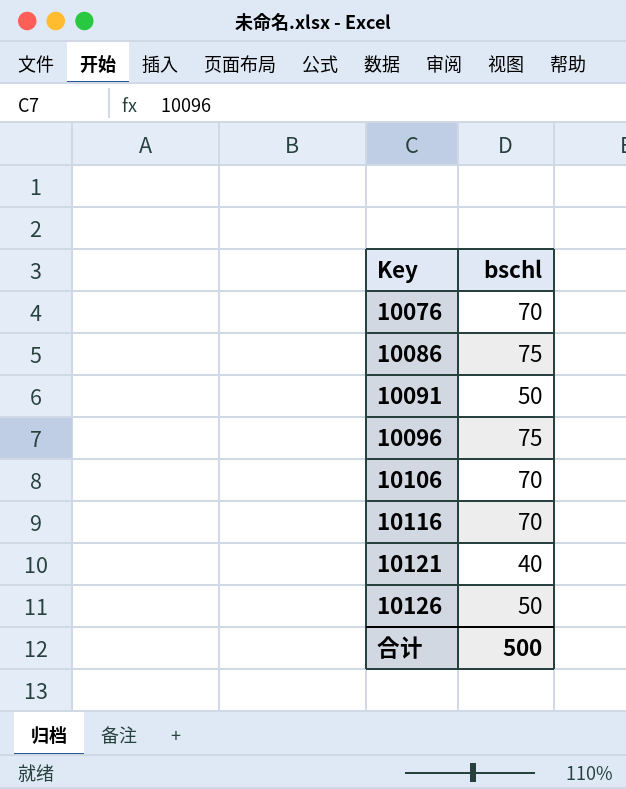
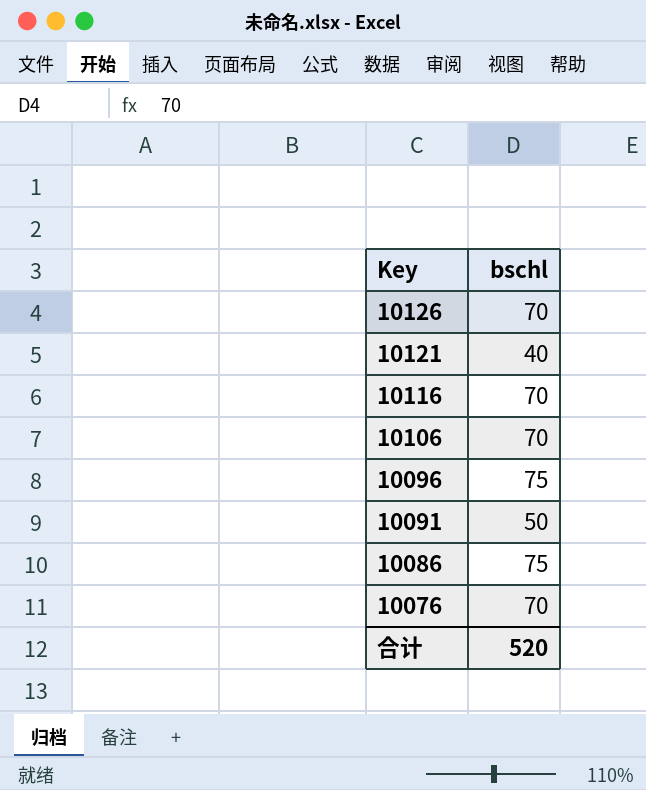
row order: Key ascending -> Key descending
10126 | bschl: 50 -> 70
合计 | bschl: 500 -> 520

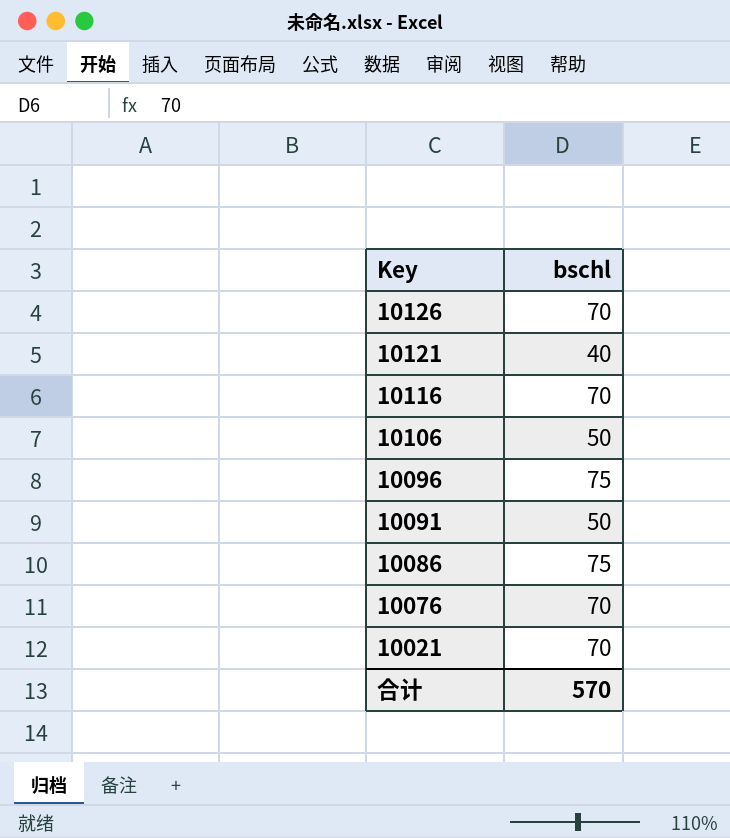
10106 | bschl: 70 -> 50
row 10021: none -> 70
合计 | bschl: 520 -> 570

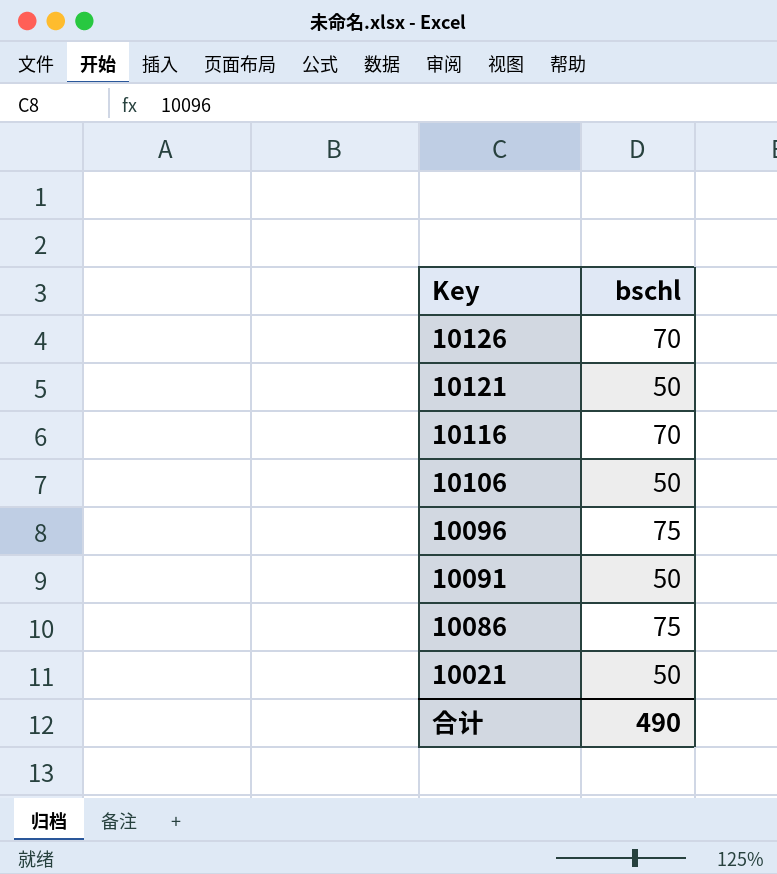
row 10076: 70 -> none
10121 | bschl: 40 -> 50
10021 | bschl: 70 -> 50
合计 | bschl: 570 -> 490

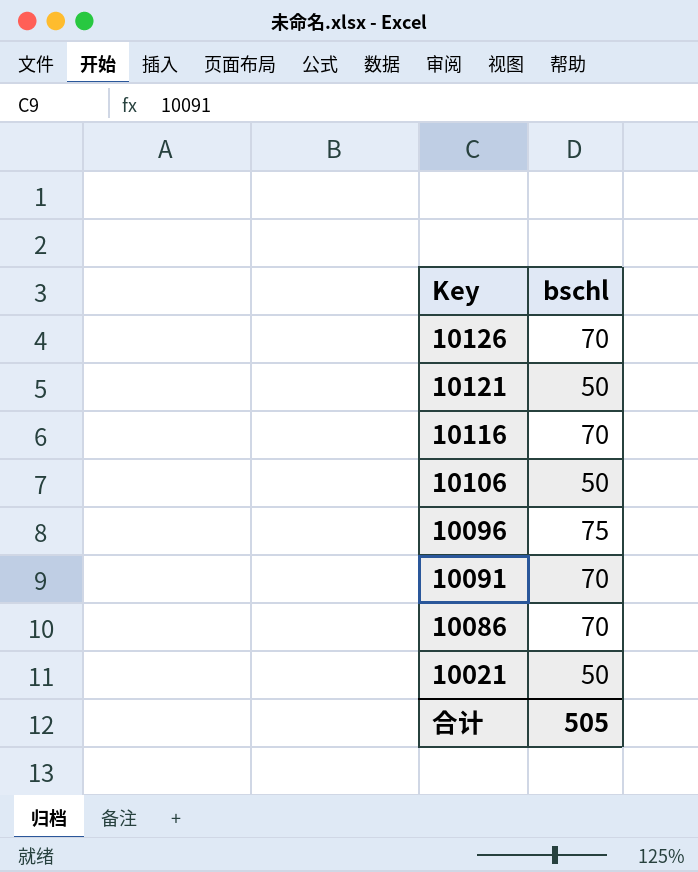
10091 | bschl: 50 -> 70
10086 | bschl: 75 -> 70
合计 | bschl: 490 -> 505

